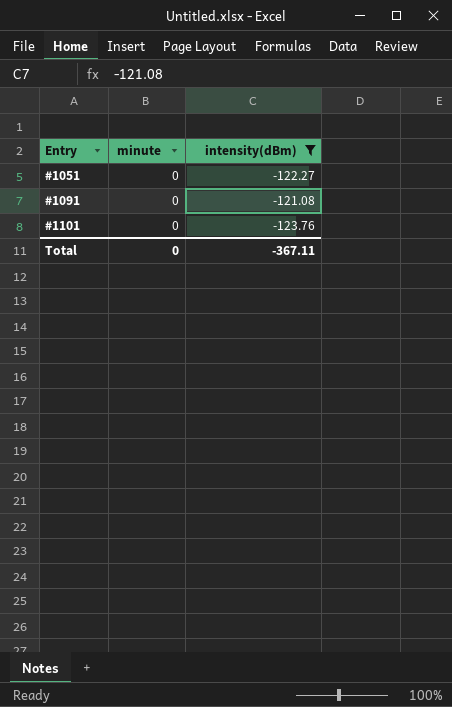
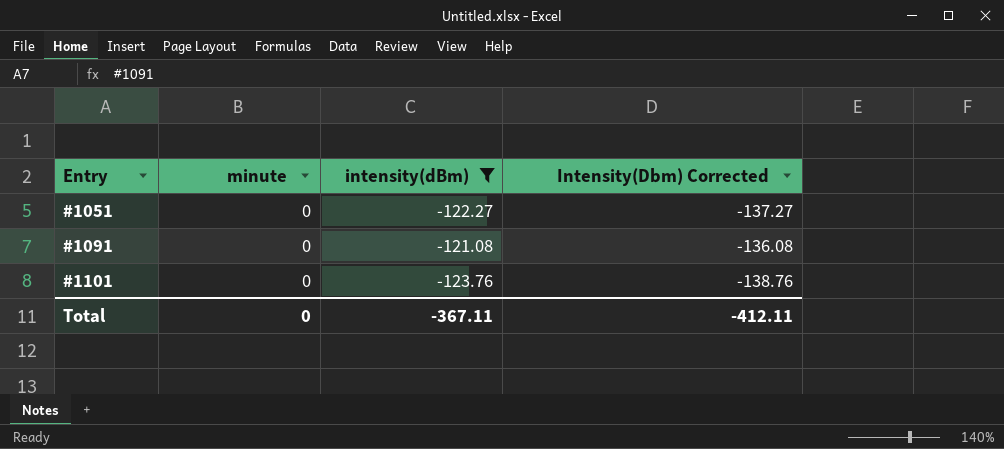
column Intensity(Dbm) Corrected | formula: none -> [intensity(dBm)] - 15

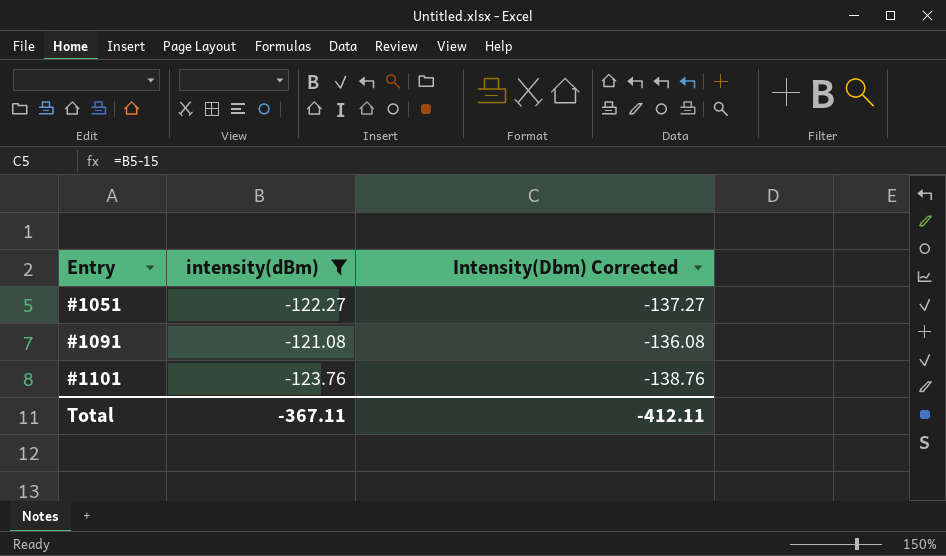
column minute | position: 2 -> none

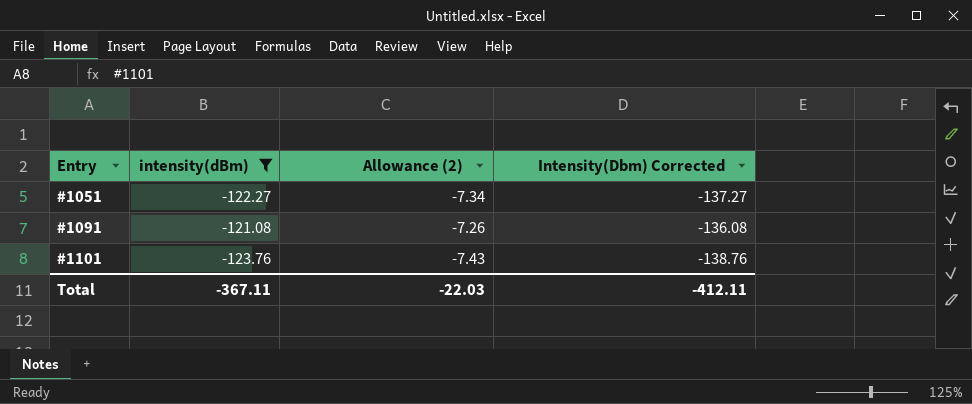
column Allowance (2) | formula: none -> [intensity(dBm)] * 0.06

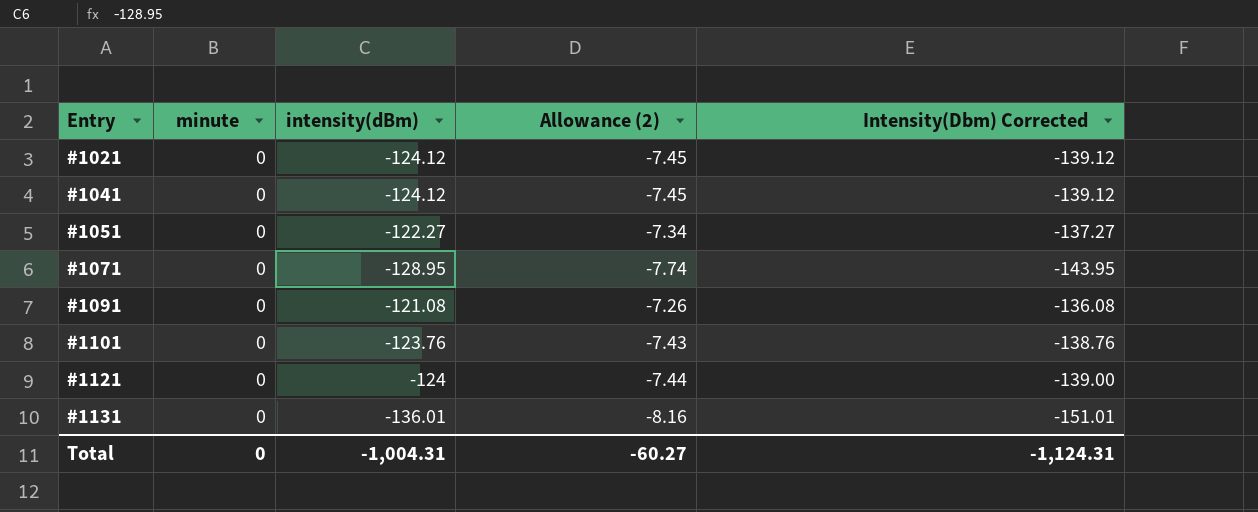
filter: intensity(dBm) >= -123.76 -> none
column minute | position: none -> 2
Total | intensity(dBm): -367.11 -> -1,004.31
Total | Allowance (2): -22.03 -> -60.27
Total | Intensity(Dbm) Corrected: -412.11 -> -1,124.31

